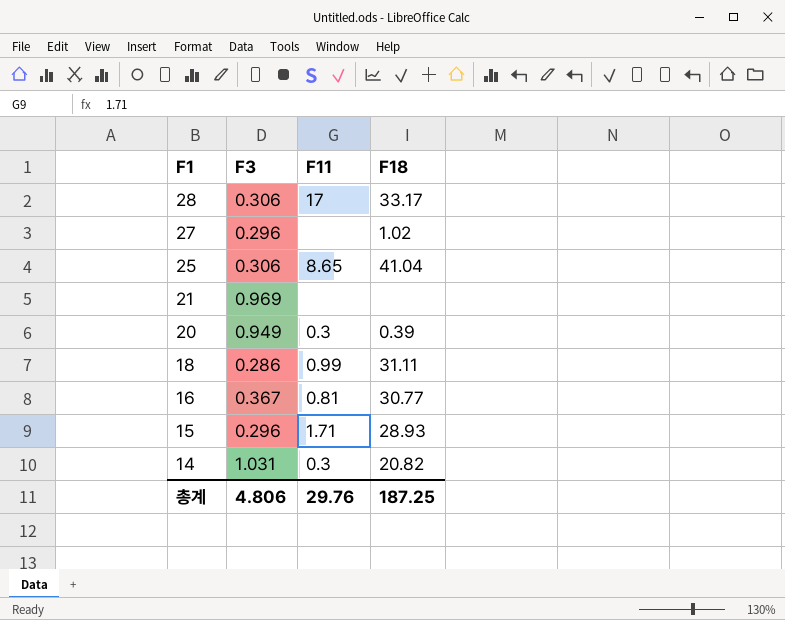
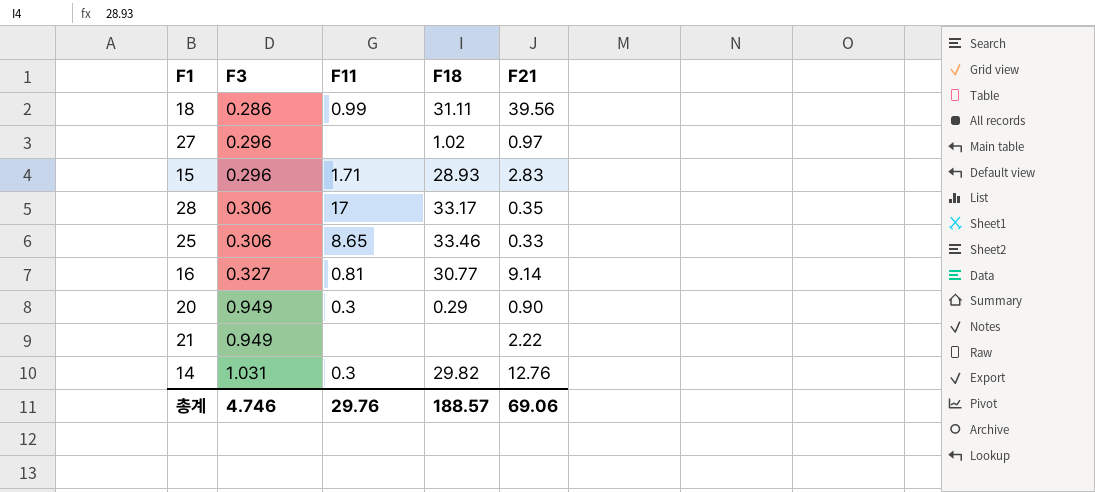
row order: F1 descending -> F3 ascending
column F21 | position: none -> 5
25 | F18: 41.04 -> 33.46
16 | F3: 0.367 -> 0.327
20 | F18: 0.39 -> 0.29
21 | F3: 0.969 -> 0.949
14 | F18: 20.82 -> 29.82
총계 | F3: 4.806 -> 4.746
총계 | F18: 187.25 -> 188.57

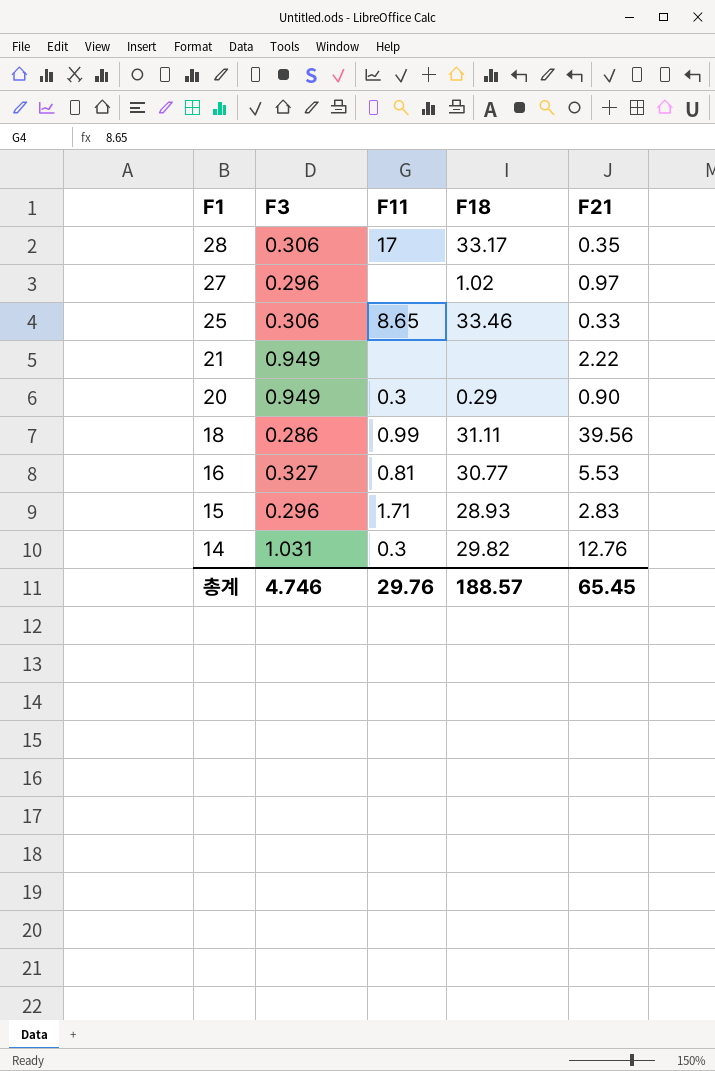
row order: F3 ascending -> F1 descending
16 | F21: 9.14 -> 5.53
총계 | F21: 69.06 -> 65.45

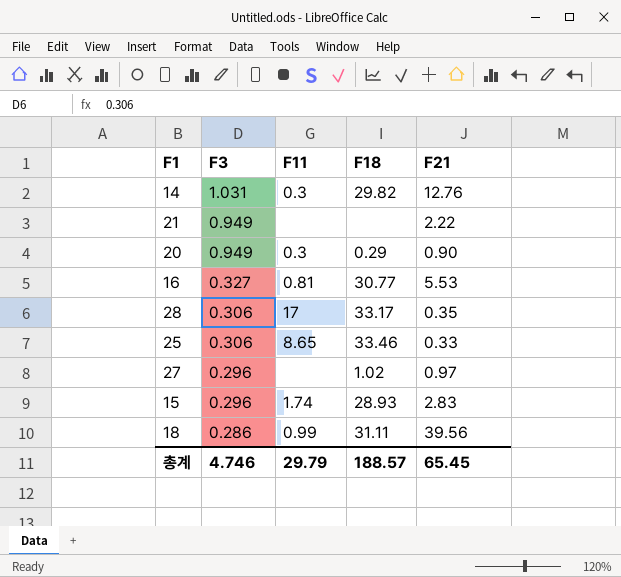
row order: F1 descending -> F3 descending
15 | F11: 1.71 -> 1.74
총계 | F11: 29.76 -> 29.79

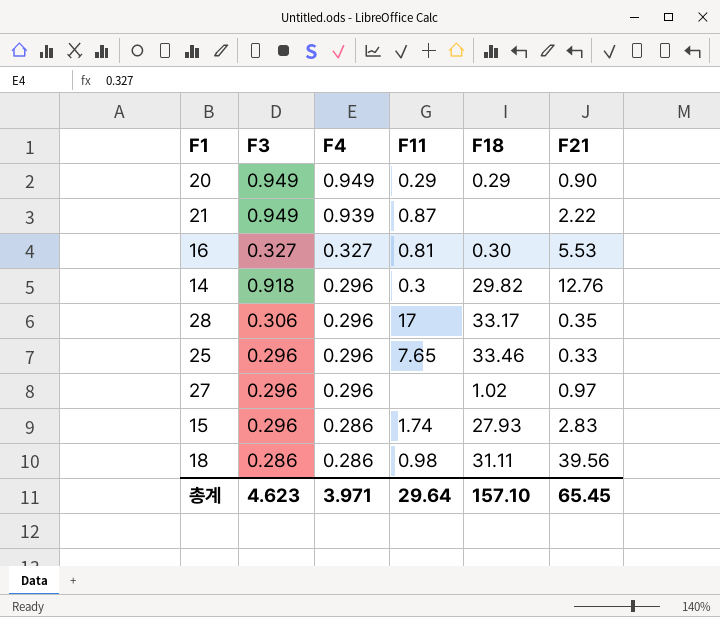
row order: F3 descending -> F4 descending
column F4 | position: none -> 3
20 | F11: 0.3 -> 0.29
21 | F11: none -> 0.87
16 | F18: 30.77 -> 0.30
14 | F3: 1.031 -> 0.918
25 | F3: 0.306 -> 0.296
25 | F11: 8.65 -> 7.65
15 | F18: 28.93 -> 27.93
18 | F11: 0.99 -> 0.98
총계 | F3: 4.746 -> 4.623
총계 | F11: 29.79 -> 29.64
총계 | F18: 188.57 -> 157.10

